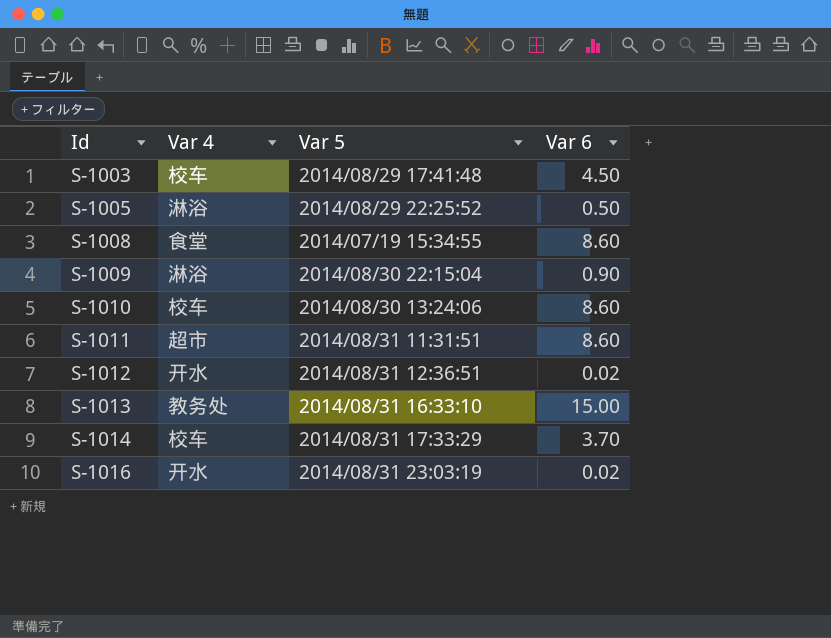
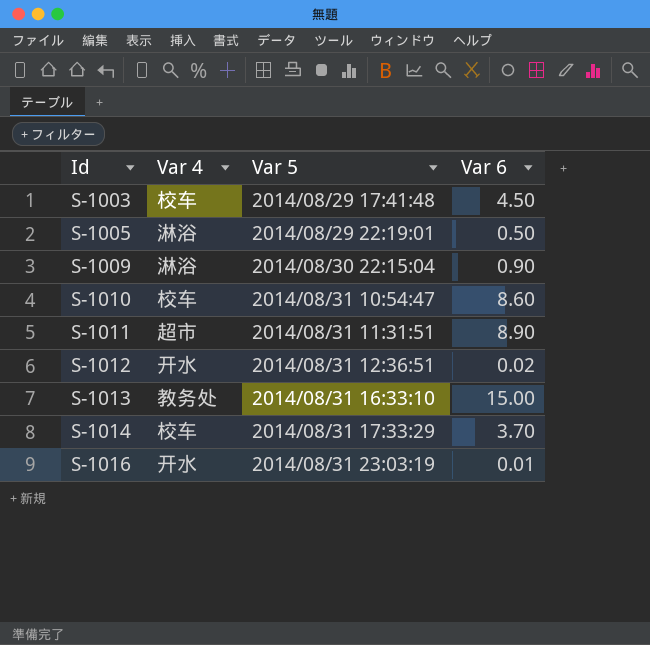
row S-1008: 食堂 | 2014/07/19 15:34:55 | 8.60 -> none
S-1005 | Var 5: 2014/08/29 22:25:52 -> 2014/08/29 22:19:01
S-1010 | Var 5: 2014/08/30 13:24:06 -> 2014/08/31 10:54:47
S-1011 | Var 6: 8.60 -> 8.90
S-1016 | Var 6: 0.02 -> 0.01

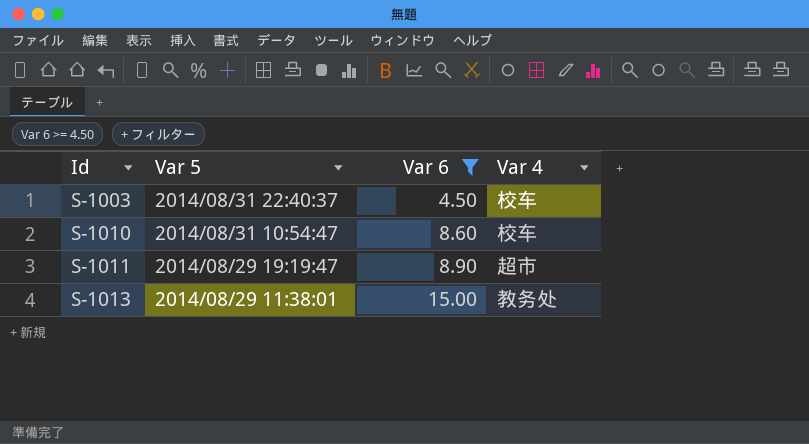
filter: none -> Var 6 >= 4.50
column Var 4 | position: 2 -> 4
S-1003 | Var 5: 2014/08/29 17:41:48 -> 2014/08/31 22:40:37
S-1011 | Var 5: 2014/08/31 11:31:51 -> 2014/08/29 19:19:47
S-1013 | Var 5: 2014/08/31 16:33:10 -> 2014/08/29 11:38:01

